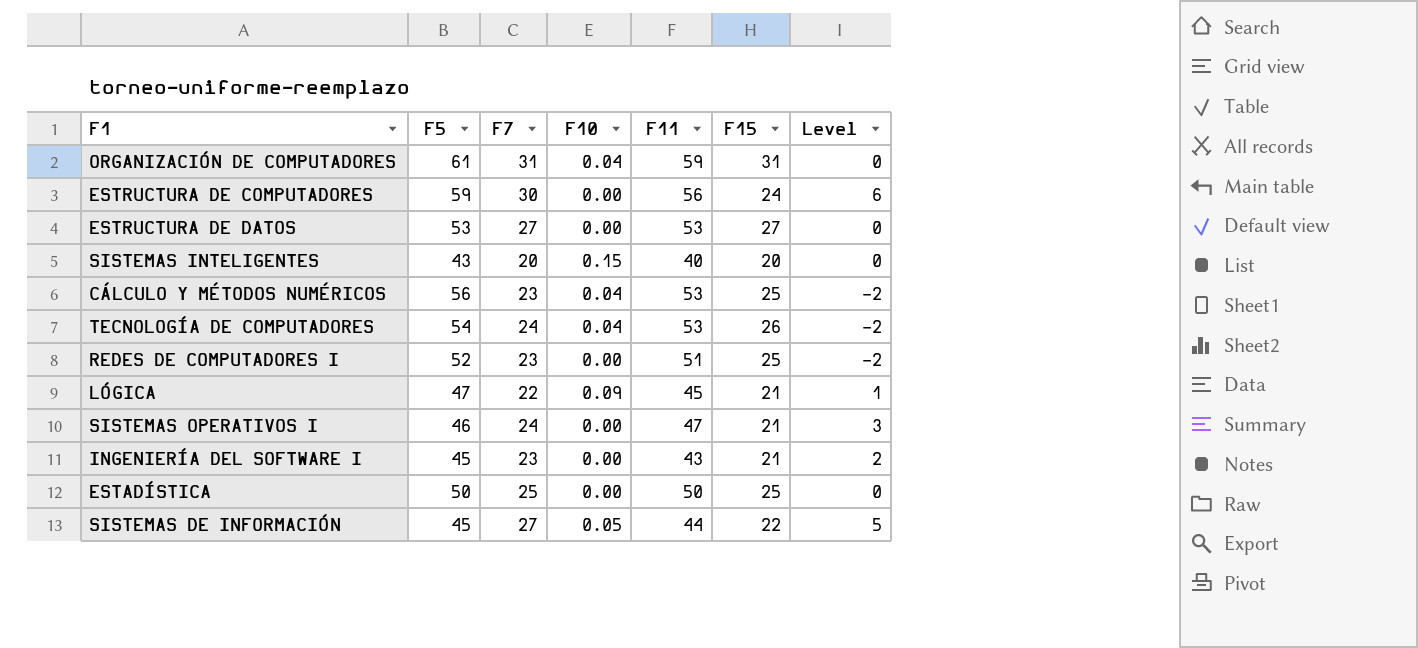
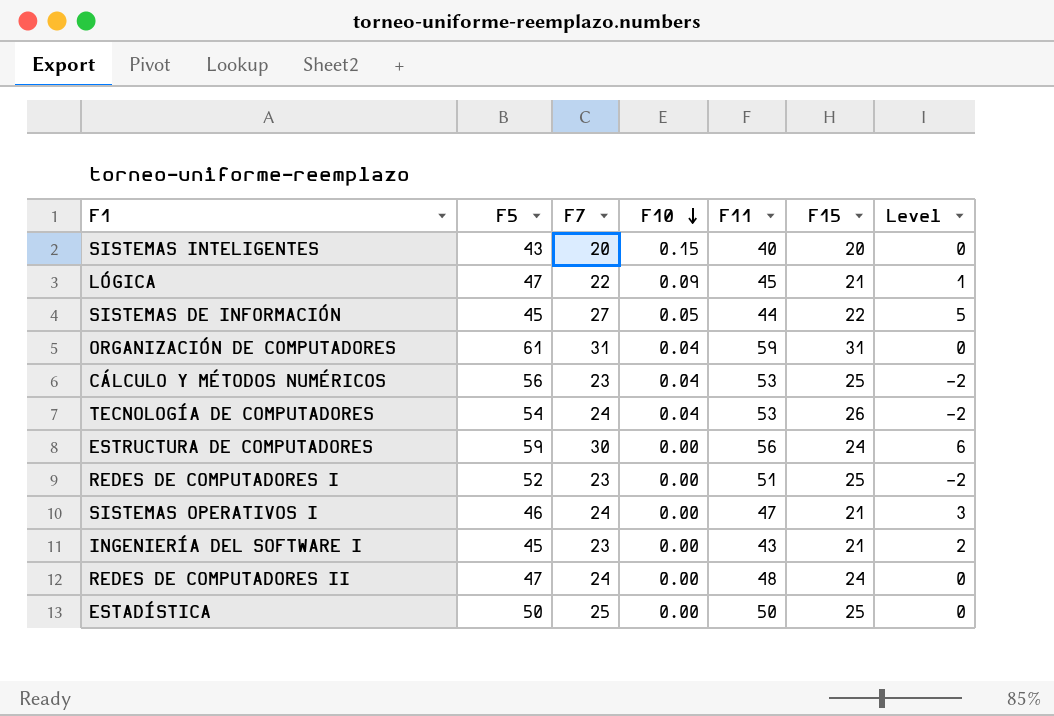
row order: none -> F10 descending
row ESTRUCTURA DE DATOS: 53 | 27 | 0.00 | 53 | 27 | 0 -> none
row REDES DE COMPUTADORES II: none -> 47 | 24 | 0.00 | 48 | 24 | 0

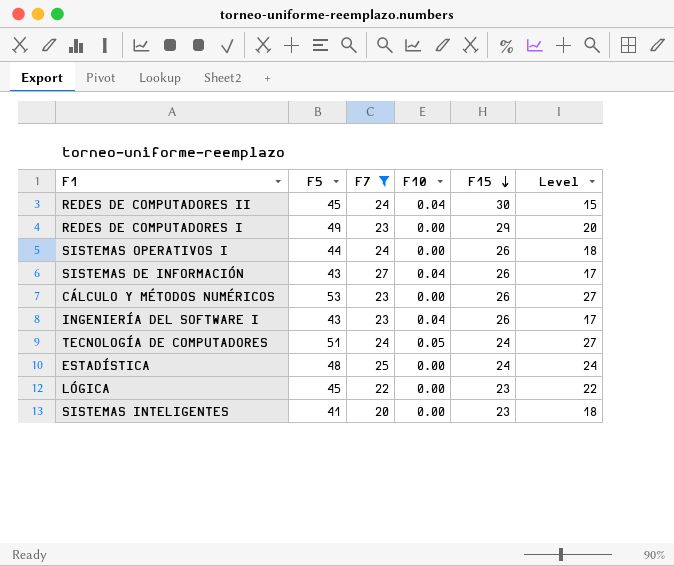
filter: none -> F7 <= 27
row order: F10 descending -> F15 descending
column F11 | position: 5 -> none
column Level | formula: [F7] - [F15] -> [F5] - [F15]
REDES DE COMPUTADORES II | F5: 47 -> 45
REDES DE COMPUTADORES II | F10: 0.00 -> 0.04
REDES DE COMPUTADORES II | F15: 24 -> 30
REDES DE COMPUTADORES I | F5: 52 -> 49
REDES DE COMPUTADORES I | F15: 25 -> 29
SISTEMAS OPERATIVOS I | F5: 46 -> 44
SISTEMAS OPERATIVOS I | F15: 21 -> 26
SISTEMAS DE INFORMACIÓN | F5: 45 -> 43
SISTEMAS DE INFORMACIÓN | F10: 0.05 -> 0.04
SISTEMAS DE INFORMACIÓN | F15: 22 -> 26
CÁLCULO Y MÉTODOS NUMÉRICOS | F5: 56 -> 53
CÁLCULO Y MÉTODOS NUMÉRICOS | F10: 0.04 -> 0.00
CÁLCULO Y MÉTODOS NUMÉRICOS | F15: 25 -> 26
INGENIERÍA DEL SOFTWARE I | F5: 45 -> 43
INGENIERÍA DEL SOFTWARE I | F10: 0.00 -> 0.04
INGENIERÍA DEL SOFTWARE I | F15: 21 -> 26
TECNOLOGÍA DE COMPUTADORES | F5: 54 -> 51
TECNOLOGÍA DE COMPUTADORES | F10: 0.04 -> 0.05
TECNOLOGÍA DE COMPUTADORES | F15: 26 -> 24
ESTADÍSTICA | F5: 50 -> 48
ESTADÍSTICA | F15: 25 -> 24
LÓGICA | F5: 47 -> 45
LÓGICA | F10: 0.09 -> 0.00
LÓGICA | F15: 21 -> 23
SISTEMAS INTELIGENTES | F5: 43 -> 41
SISTEMAS INTELIGENTES | F10: 0.15 -> 0.00
SISTEMAS INTELIGENTES | F15: 20 -> 23

